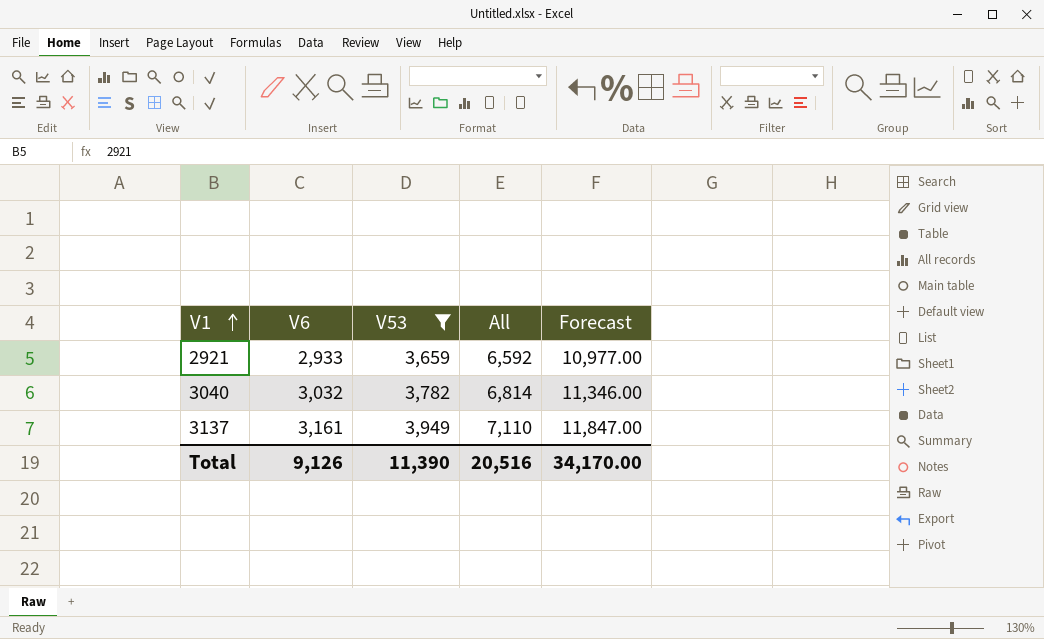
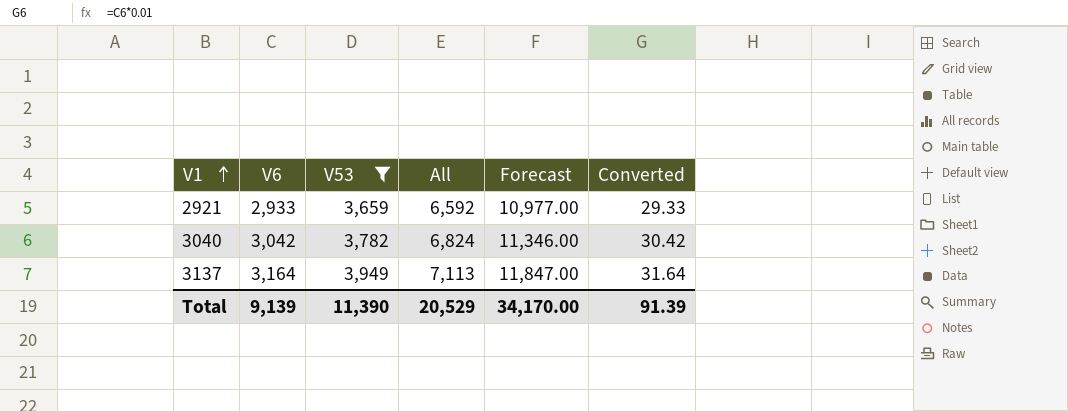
column Converted | formula: none -> [V6] * 0.01
3040 | V6: 3,032 -> 3,042
3040 | All: 6,814 -> 6,824
3137 | V6: 3,161 -> 3,164
3137 | All: 7,110 -> 7,113
Total | V6: 9,126 -> 9,139
Total | All: 20,516 -> 20,529

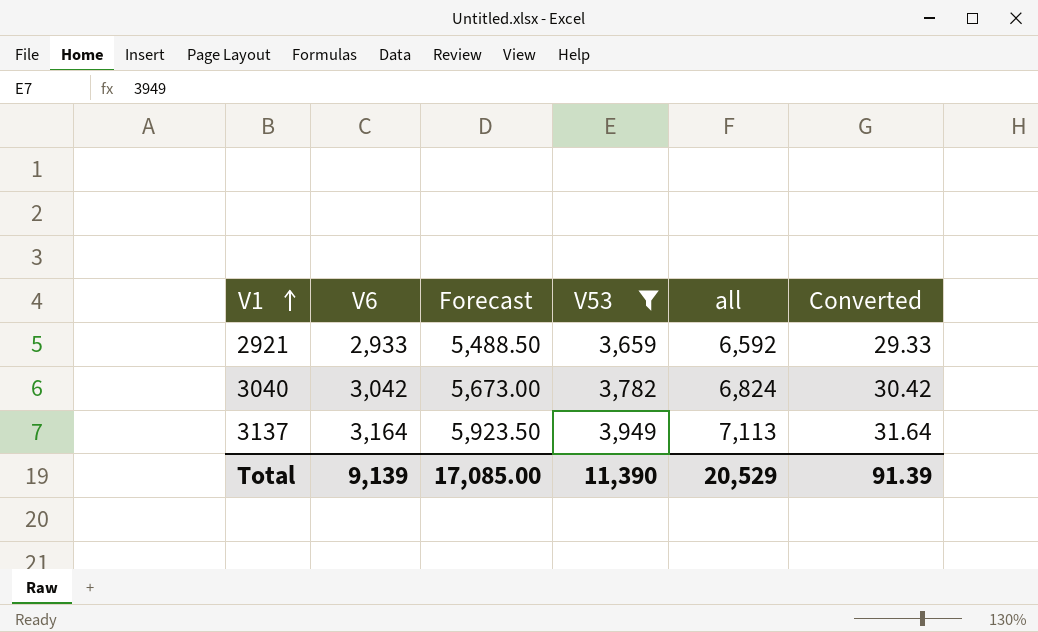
column Forecast | formula: [V53] * 3 -> [V53] * 1.5
column Forecast | position: 5 -> 3
column name: All -> all
Total | Forecast: 34,170.00 -> 17,085.00

